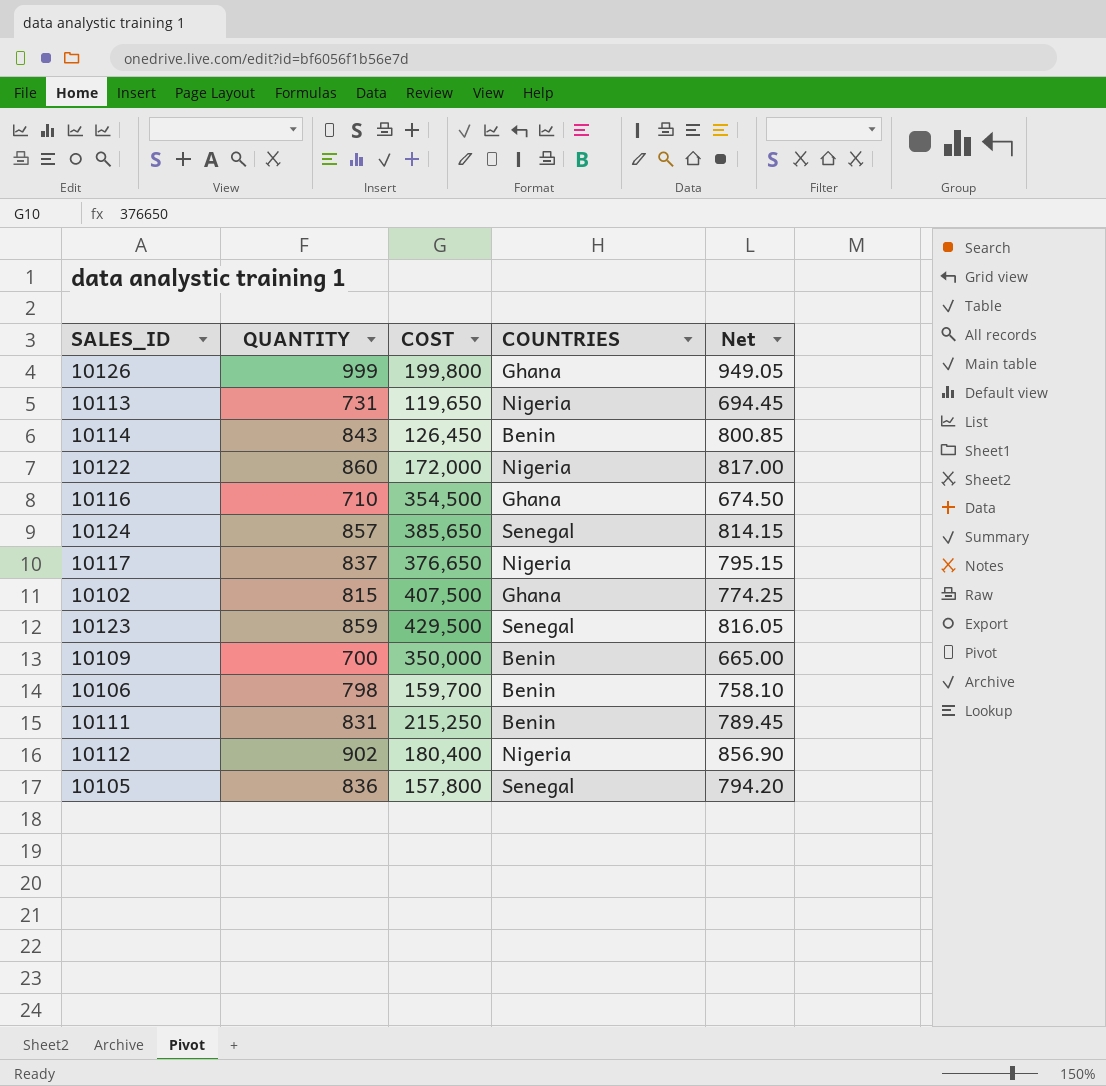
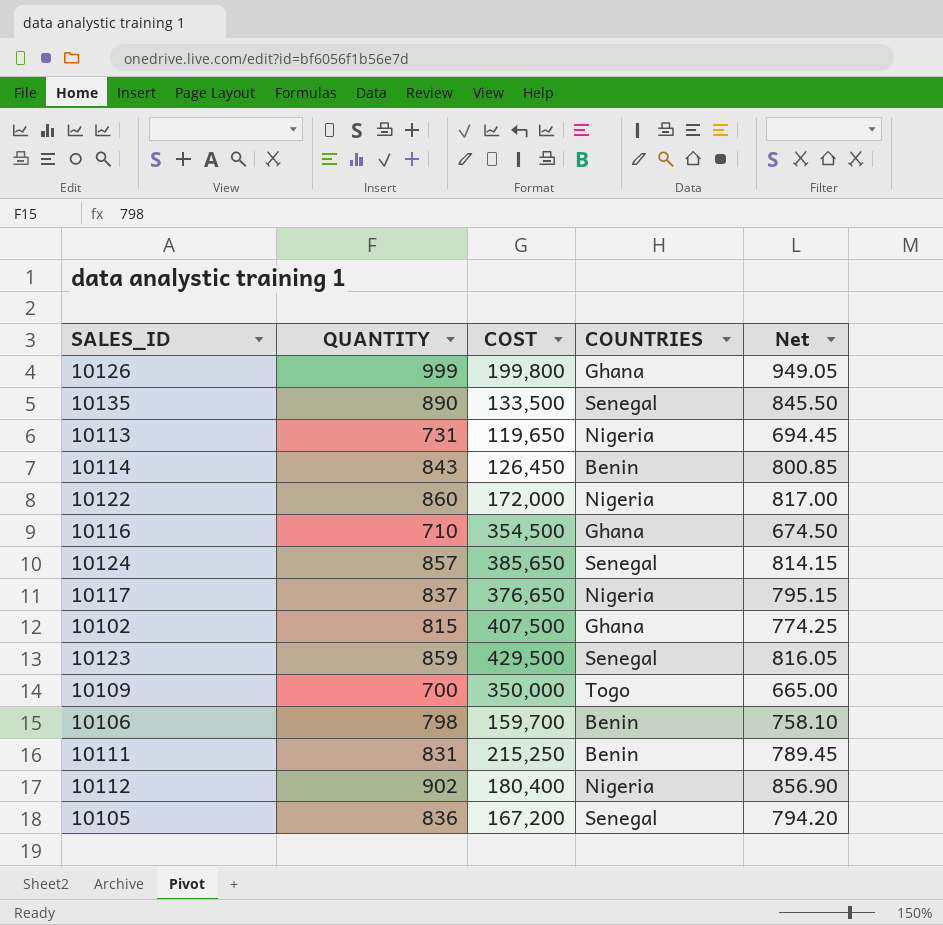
row 10135: none -> 890 | 133,500 | Senegal | 845.50
10109 | COUNTRIES: Benin -> Togo
10105 | COST: 157,800 -> 167,200

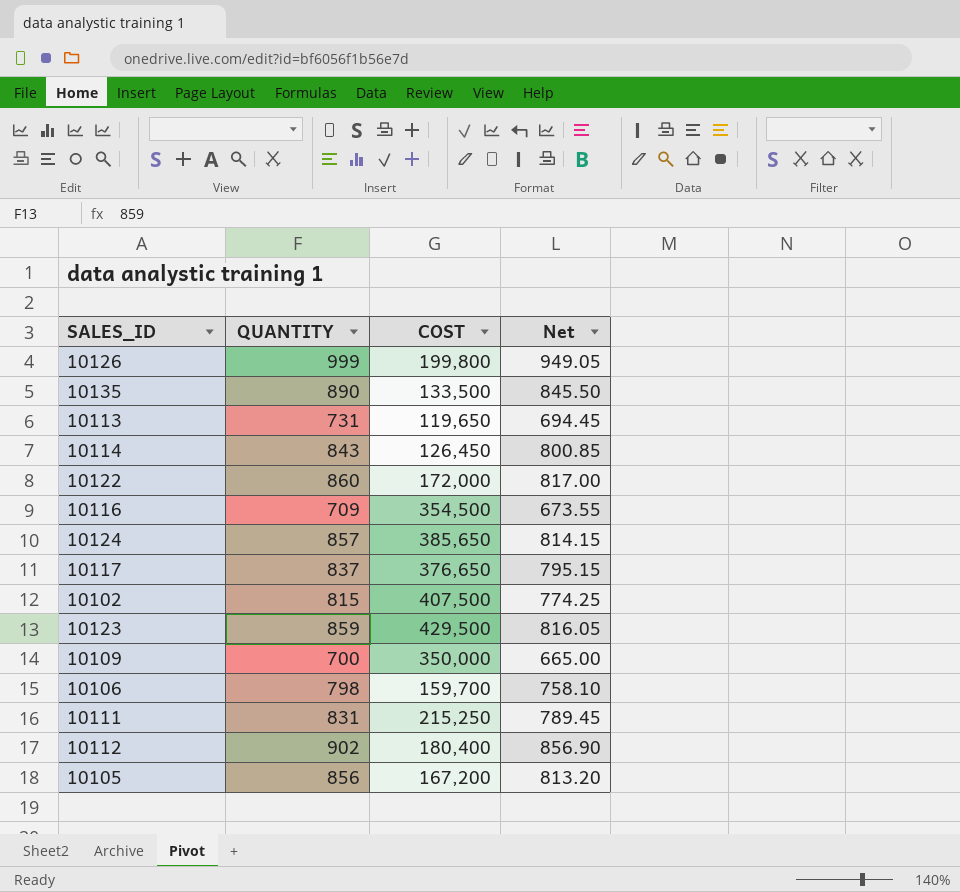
column COUNTRIES | position: 4 -> none
10116 | QUANTITY: 710 -> 709
10116 | Net: 674.50 -> 673.55
10105 | QUANTITY: 836 -> 856
10105 | Net: 794.20 -> 813.20

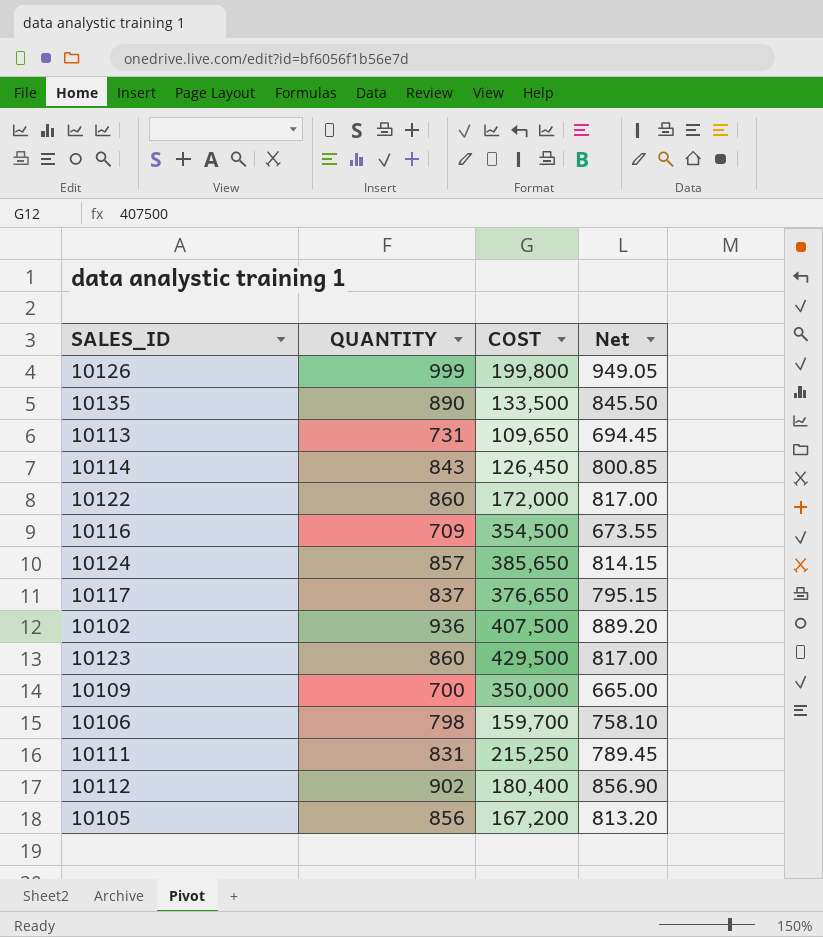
10113 | COST: 119,650 -> 109,650
10102 | QUANTITY: 815 -> 936
10102 | Net: 774.25 -> 889.20
10123 | QUANTITY: 859 -> 860
10123 | Net: 816.05 -> 817.00

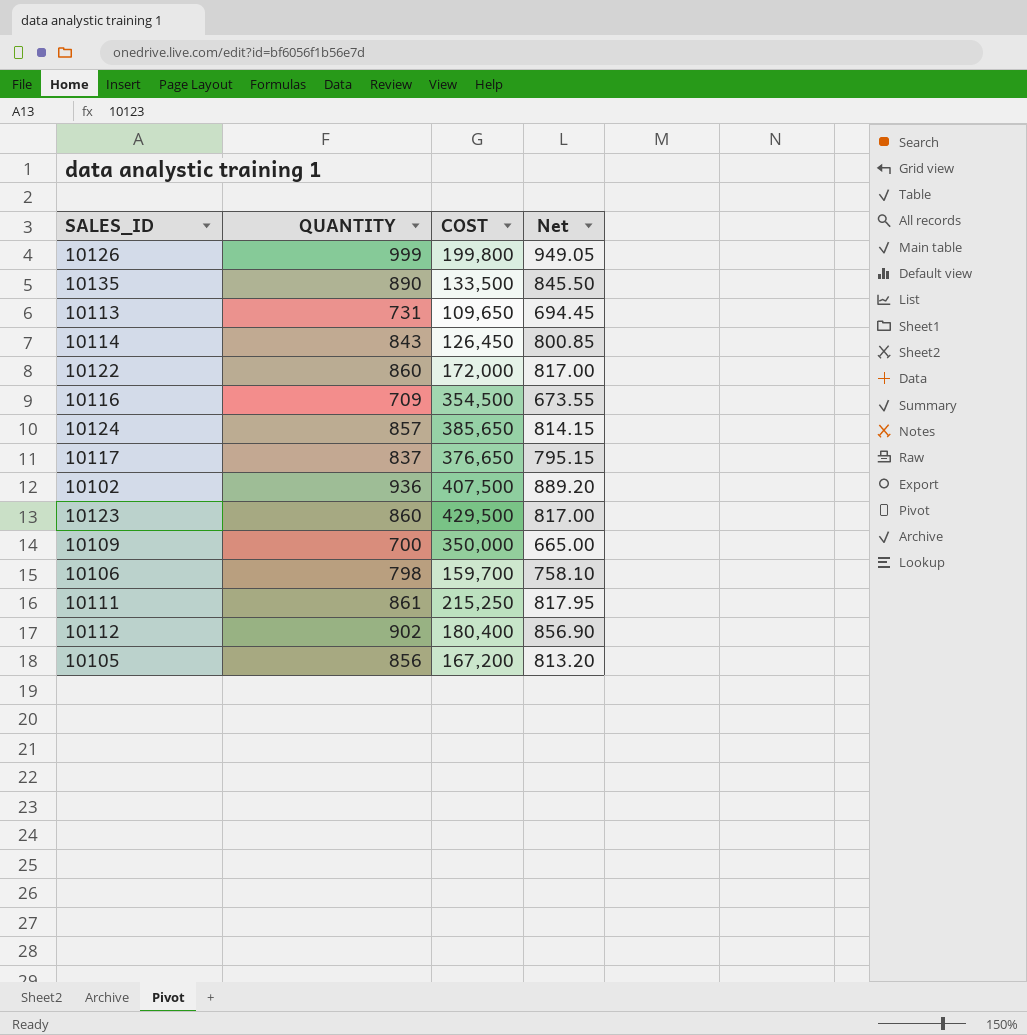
10111 | QUANTITY: 831 -> 861
10111 | Net: 789.45 -> 817.95

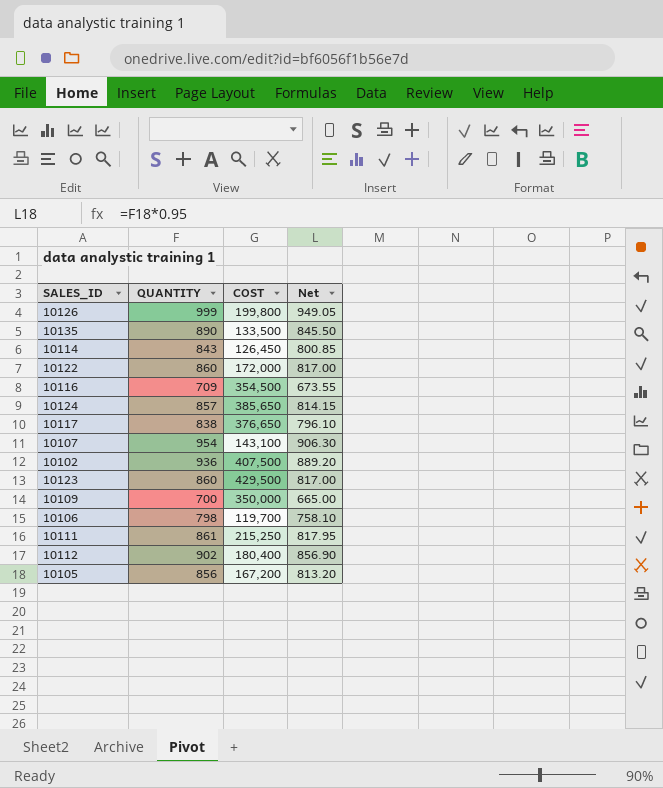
row 10113: 731 | 109,650 | 694.45 -> none
10117 | QUANTITY: 837 -> 838
10117 | Net: 795.15 -> 796.10
row 10107: none -> 954 | 143,100 | 906.30
10106 | COST: 159,700 -> 119,700

